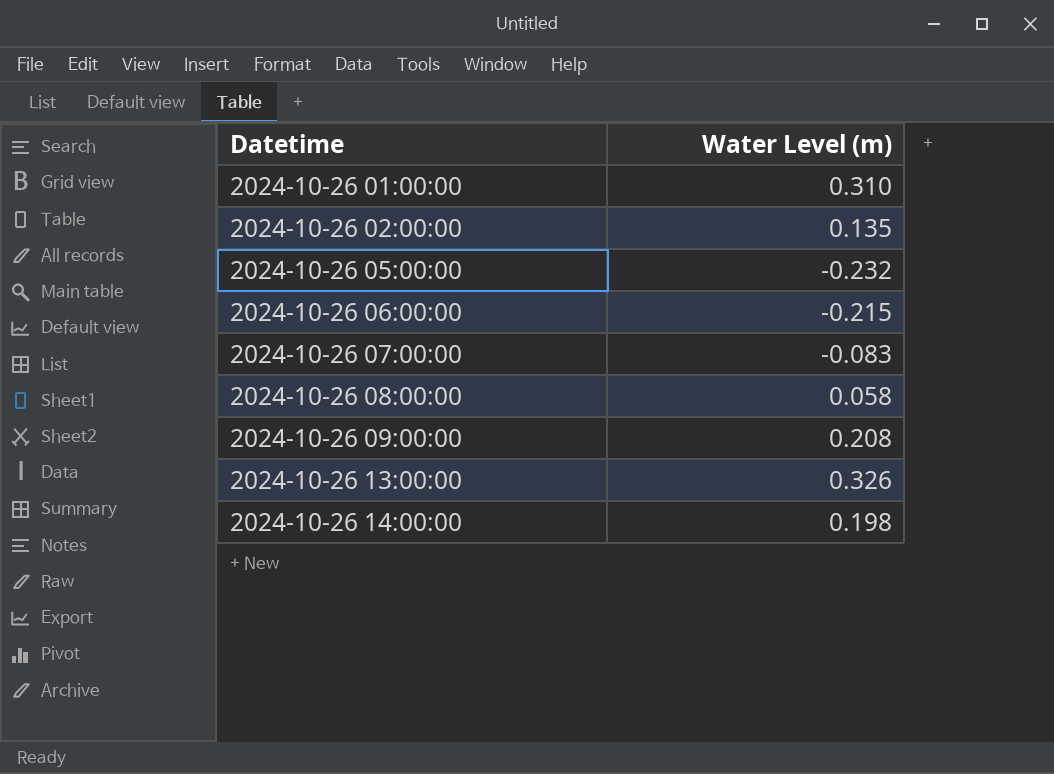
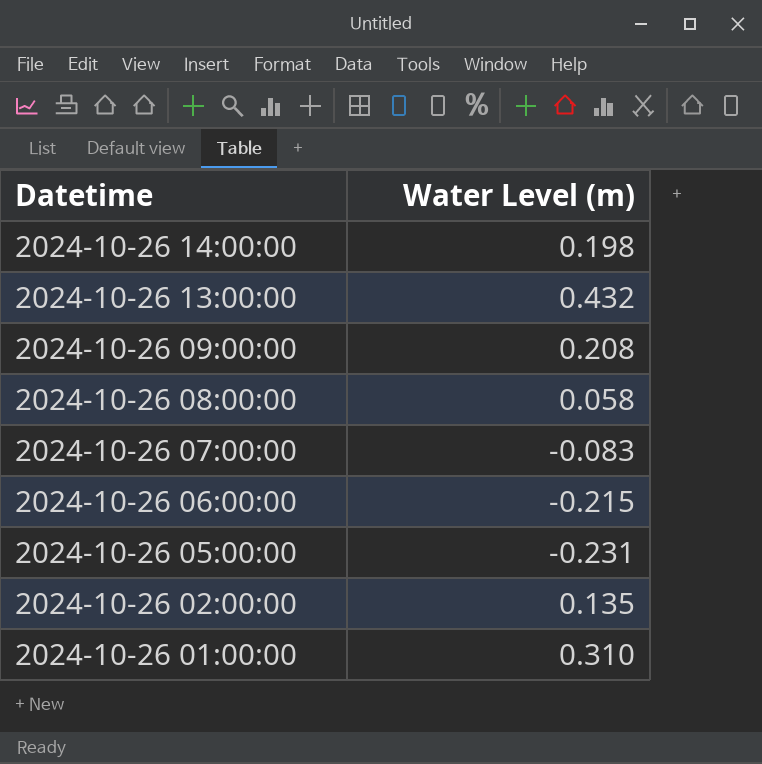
row order: Datetime ascending -> Datetime descending
2024-10-26 13:00:00 | Water Level (m): 0.326 -> 0.432
2024-10-26 05:00:00 | Water Level (m): -0.232 -> -0.231

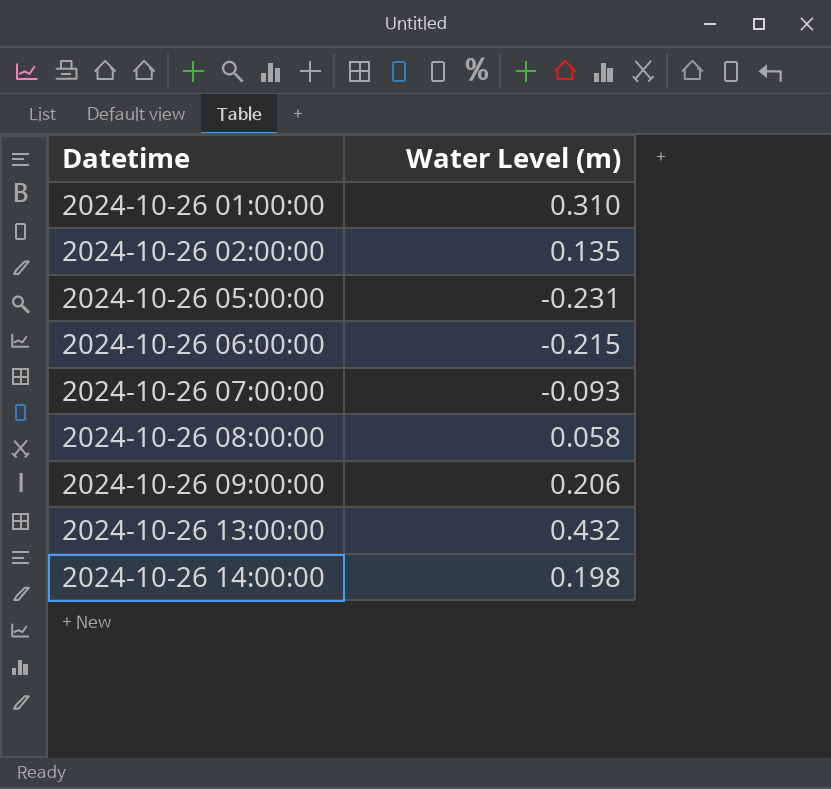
row order: Datetime descending -> Datetime ascending
2024-10-26 07:00:00 | Water Level (m): -0.083 -> -0.093
2024-10-26 09:00:00 | Water Level (m): 0.208 -> 0.206

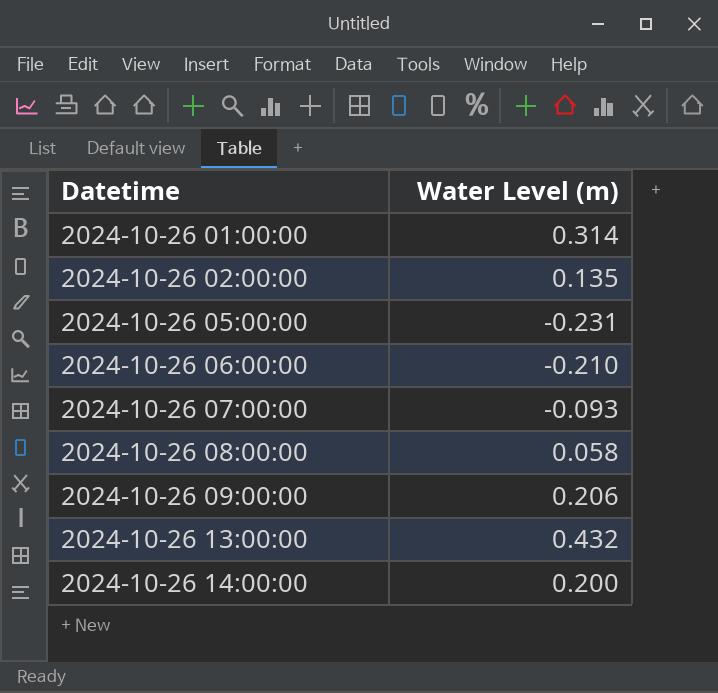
2024-10-26 01:00:00 | Water Level (m): 0.310 -> 0.314
2024-10-26 06:00:00 | Water Level (m): -0.215 -> -0.210
2024-10-26 14:00:00 | Water Level (m): 0.198 -> 0.200

